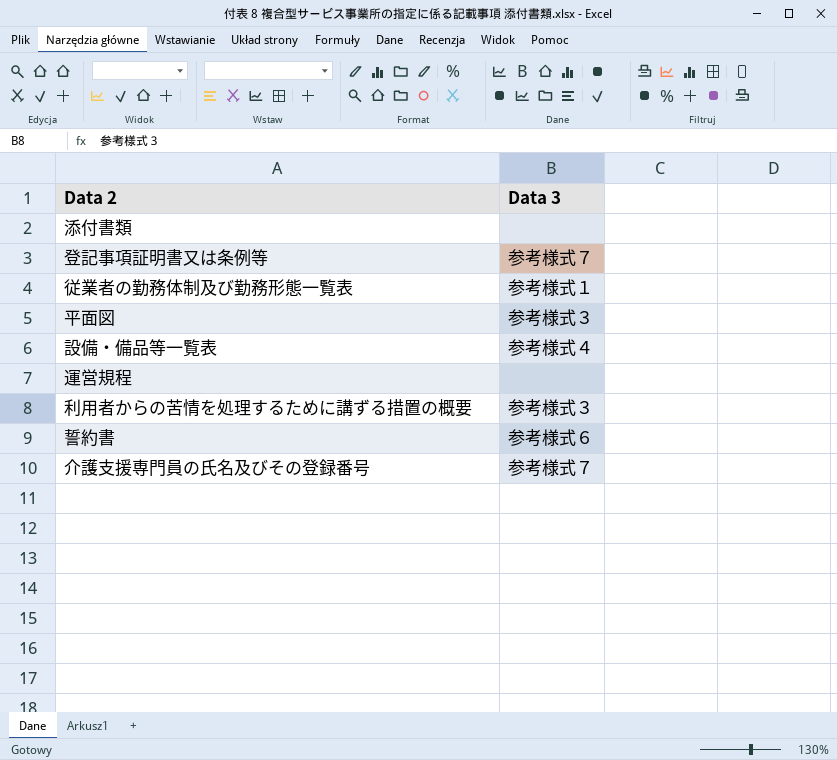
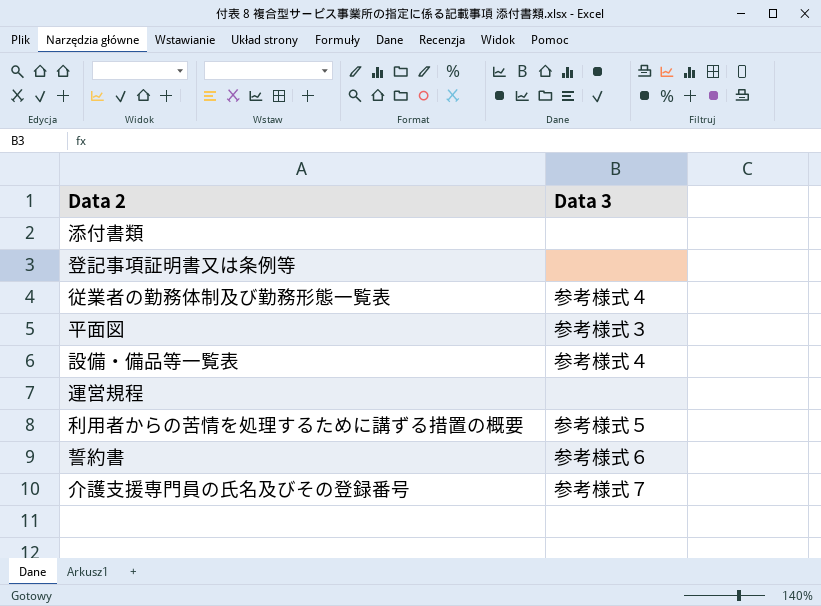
登記事項証明書又は条例等 | Data 3: 参考様式７ -> none
従業者の勤務体制及び勤務形態一覧表 | Data 3: 参考様式１ -> 参考様式４
利用者からの苦情を処理するために講ずる措置の概要 | Data 3: 参考様式３ -> 参考様式５

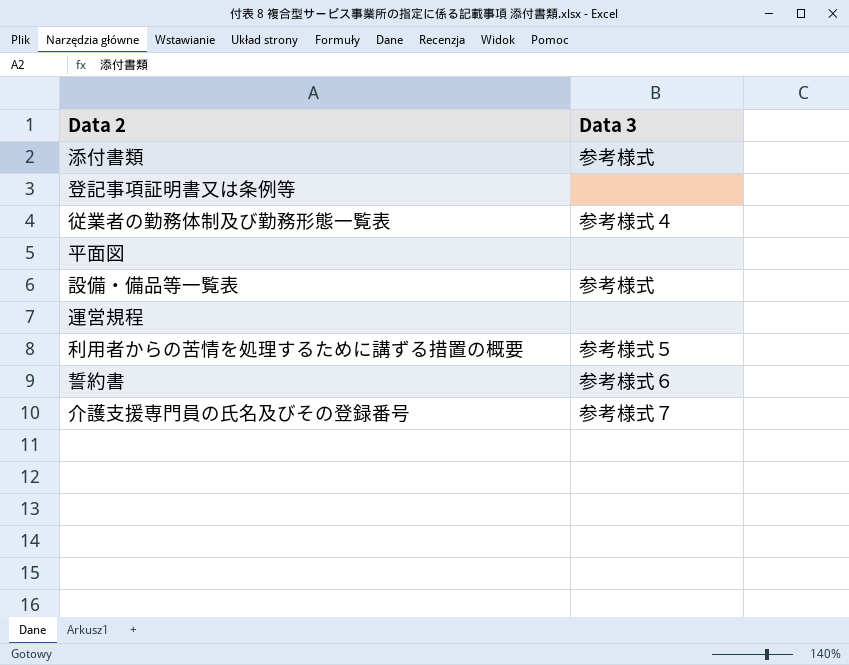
添付書類 | Data 3: none -> 参考様式
平面図 | Data 3: 参考様式３ -> none
設備・備品等一覧表 | Data 3: 参考様式４ -> 参考様式

